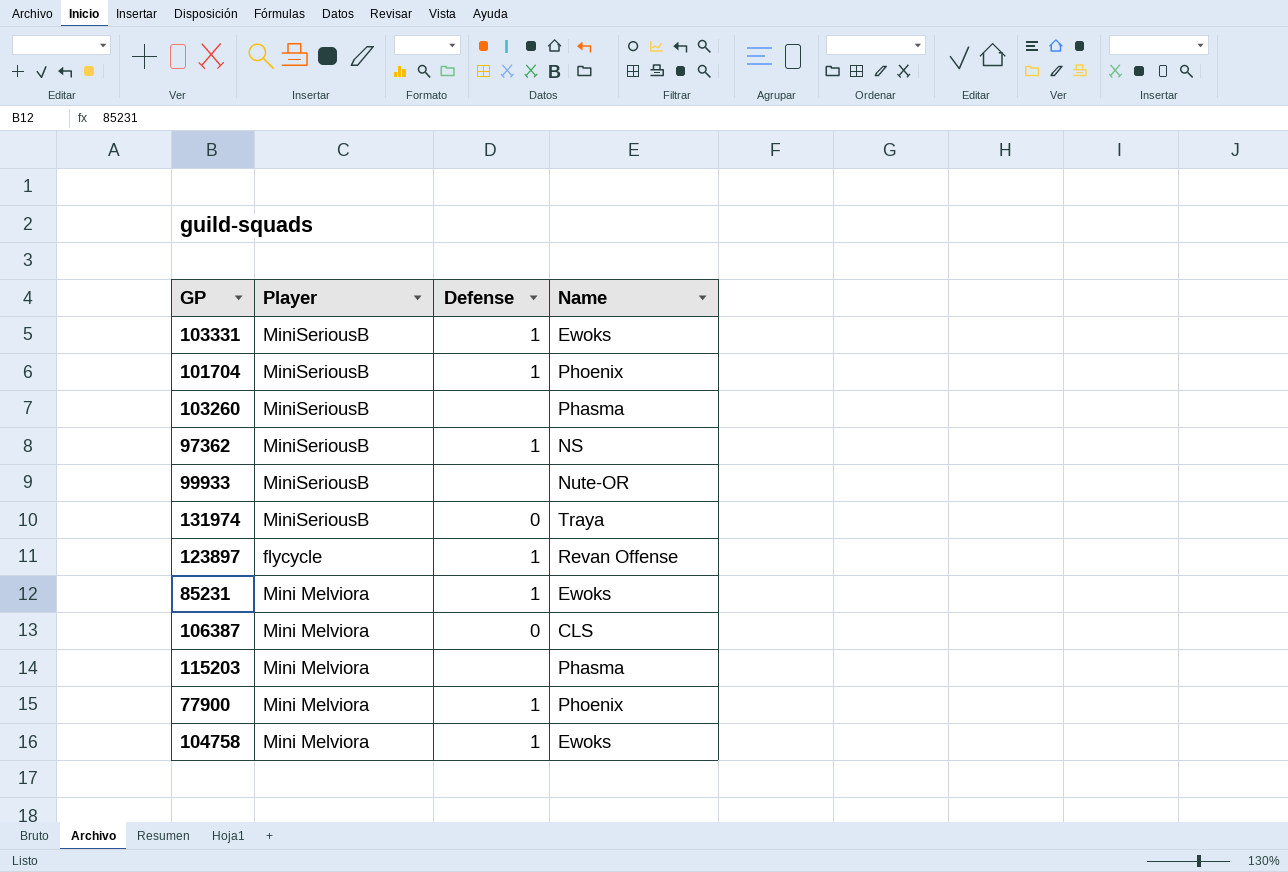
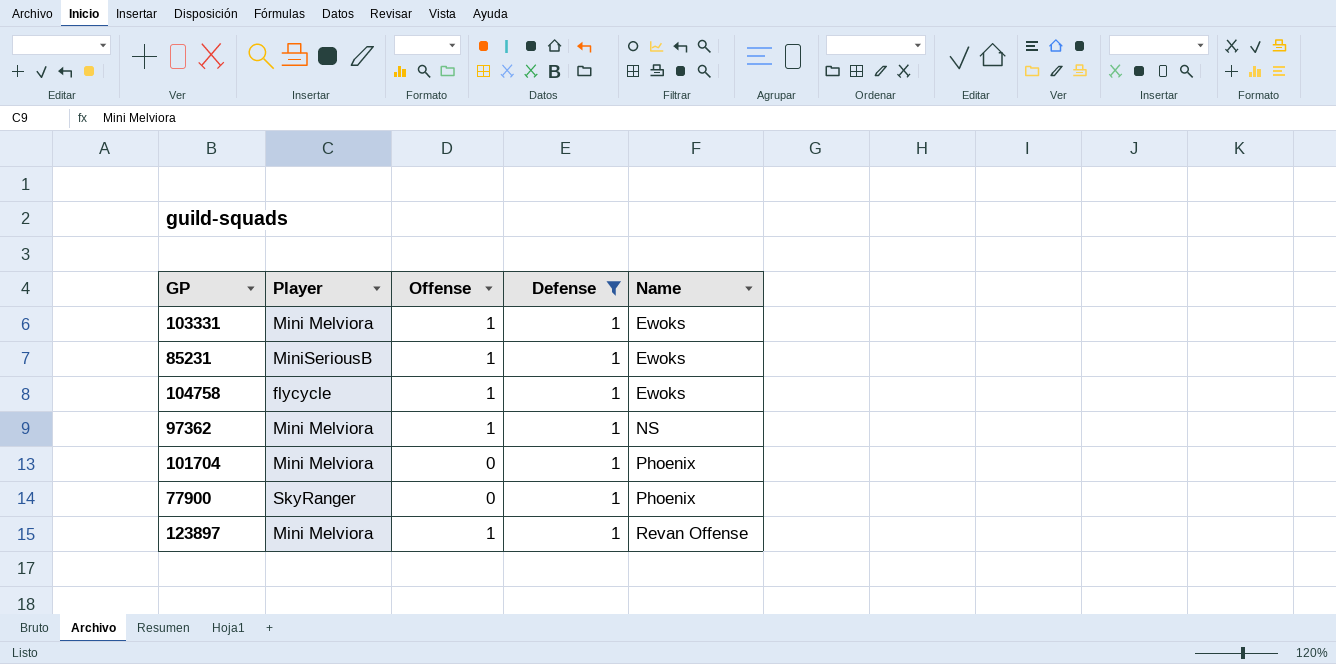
filter: none -> Defense = 1
row order: none -> Name ascending
column Offense | position: none -> 3
103331 | Player: MiniSeriousB -> Mini Melviora
85231 | Player: Mini Melviora -> MiniSeriousB
104758 | Player: Mini Melviora -> flycycle
97362 | Player: MiniSeriousB -> Mini Melviora
101704 | Player: MiniSeriousB -> Mini Melviora
77900 | Player: Mini Melviora -> SkyRanger
123897 | Player: flycycle -> Mini Melviora

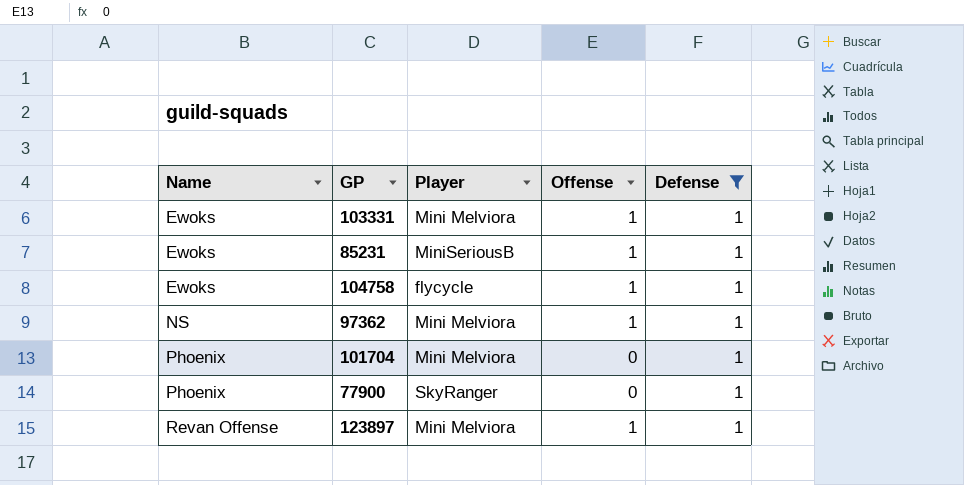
column Name | position: 5 -> 1

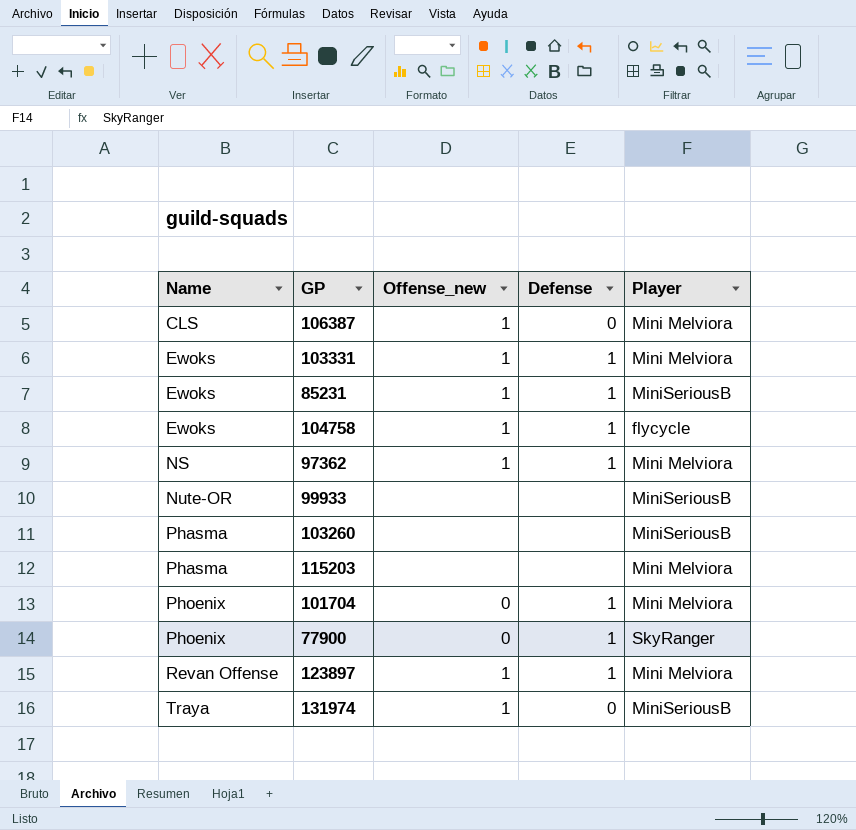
filter: Defense = 1 -> none
column name: Offense -> Offense_new
column Player | position: 3 -> 5

